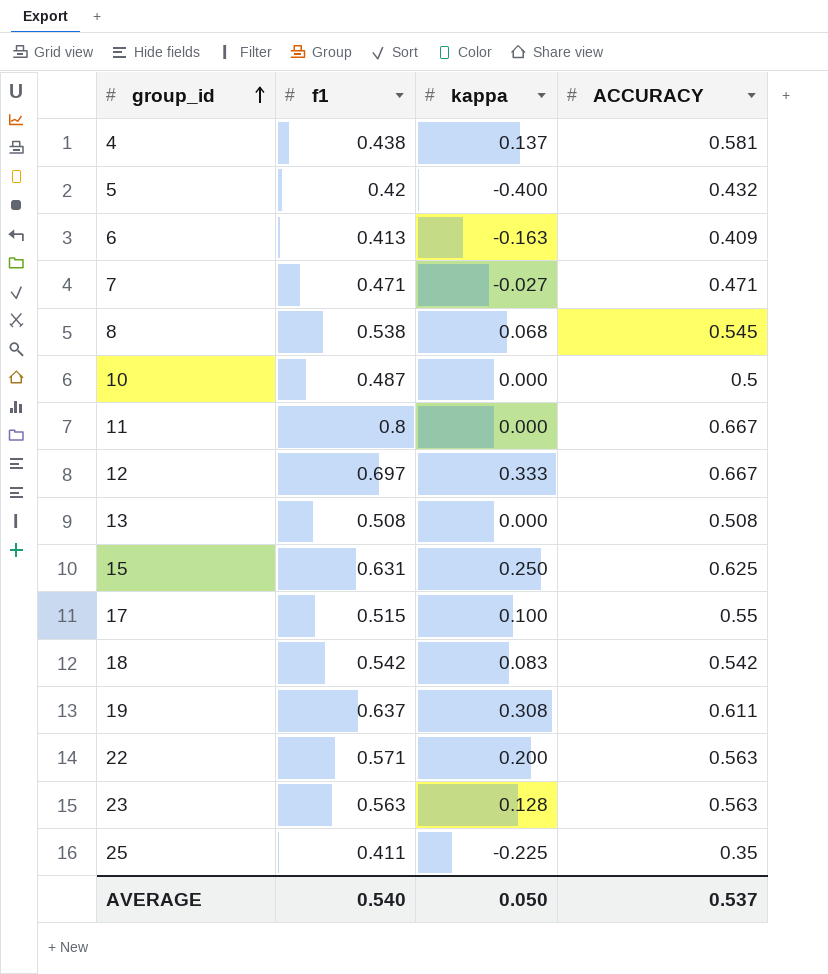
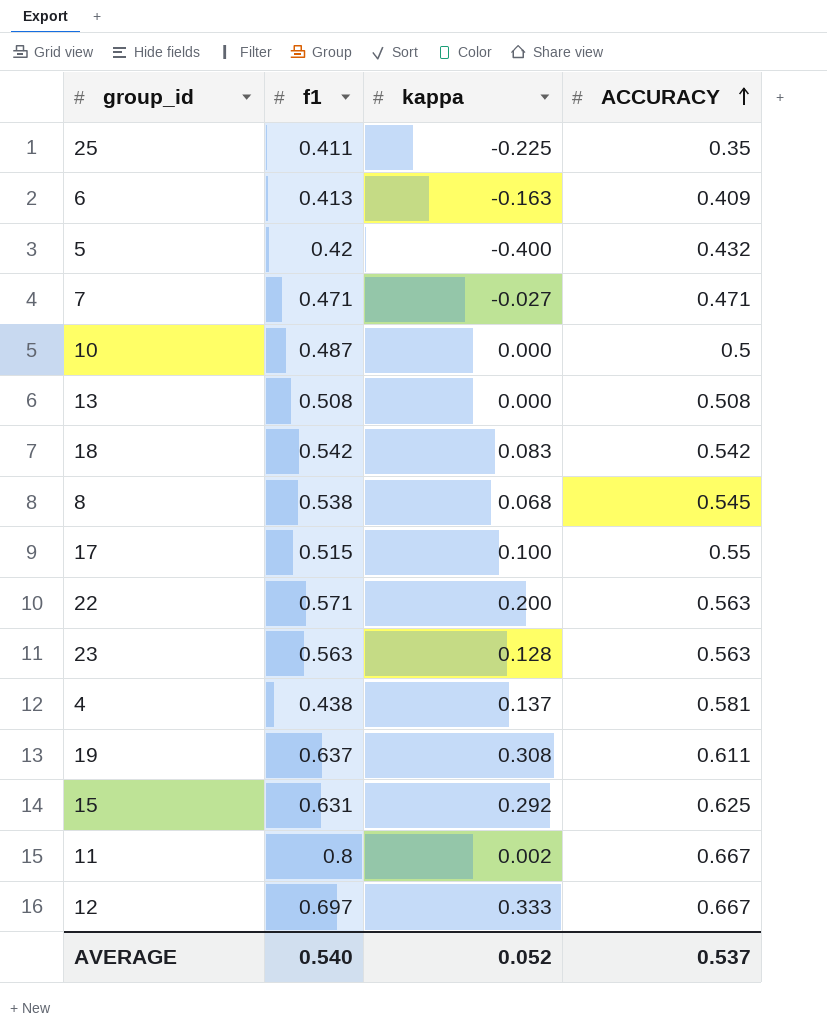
row order: group_id ascending -> ACCURACY ascending
15 | kappa: 0.250 -> 0.292
11 | kappa: 0.000 -> 0.002
AVERAGE | kappa: 0.050 -> 0.052

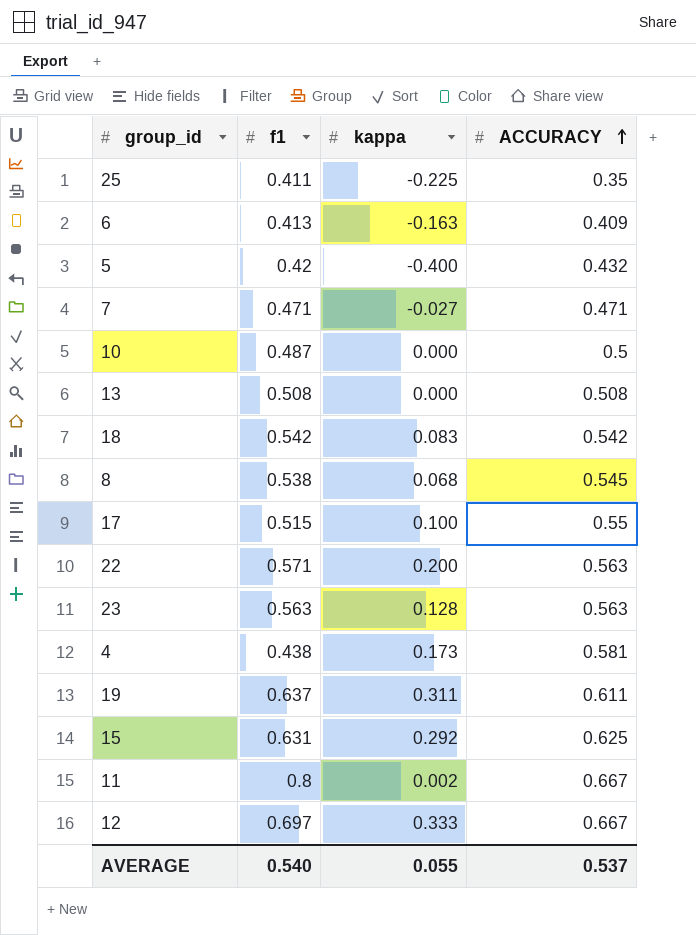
4 | kappa: 0.137 -> 0.173
19 | kappa: 0.308 -> 0.311
AVERAGE | kappa: 0.052 -> 0.055

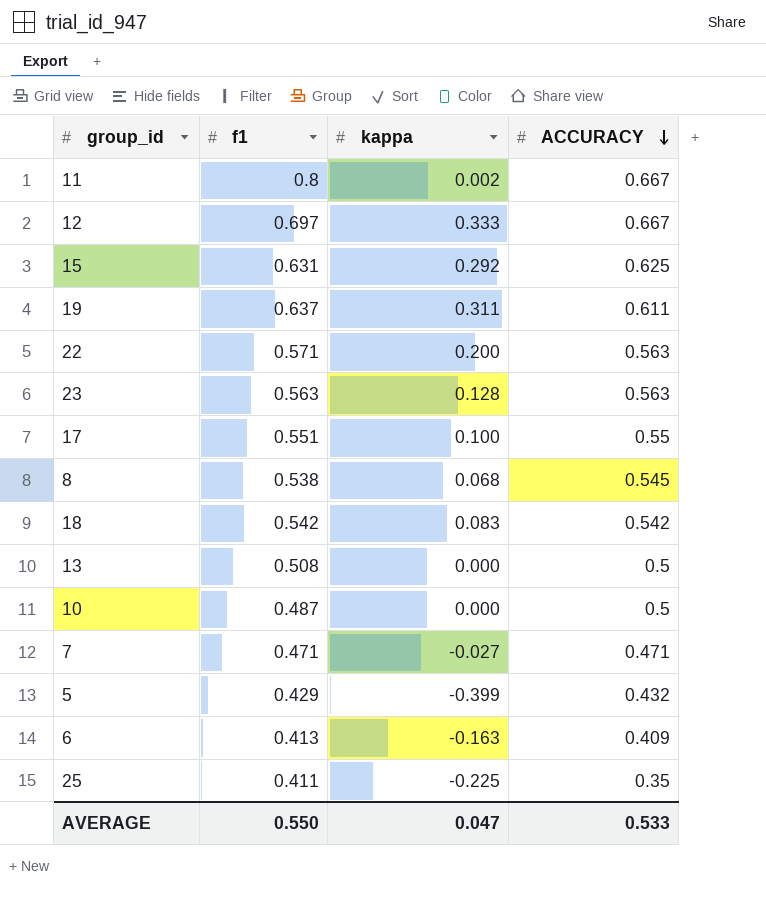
row order: ACCURACY ascending -> ACCURACY descending
row 4: 0.438 | 0.173 | 0.581 -> none
17 | f1: 0.515 -> 0.551
13 | ACCURACY: 0.508 -> 0.5
5 | f1: 0.42 -> 0.429
5 | kappa: -0.400 -> -0.399
AVERAGE | f1: 0.540 -> 0.550
AVERAGE | kappa: 0.055 -> 0.047
AVERAGE | ACCURACY: 0.537 -> 0.533

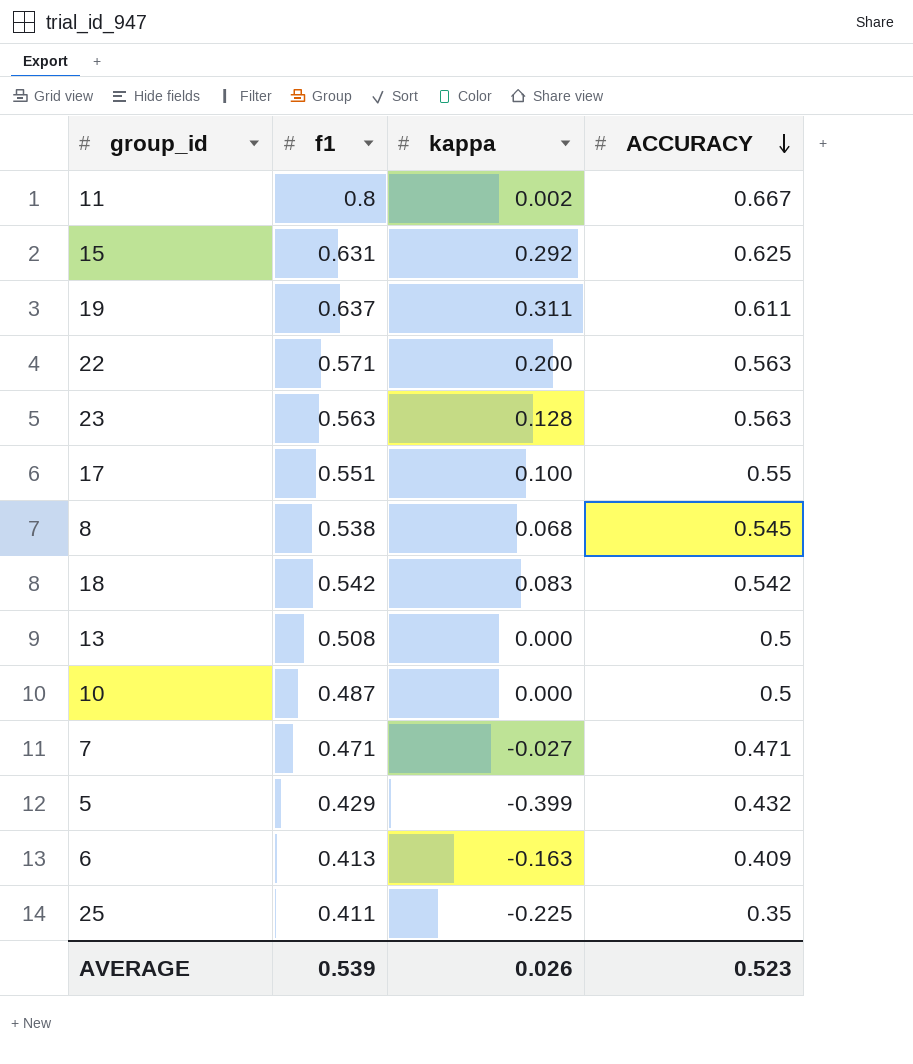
row 12: 0.697 | 0.333 | 0.667 -> none
AVERAGE | f1: 0.550 -> 0.539
AVERAGE | kappa: 0.047 -> 0.026
AVERAGE | ACCURACY: 0.533 -> 0.523

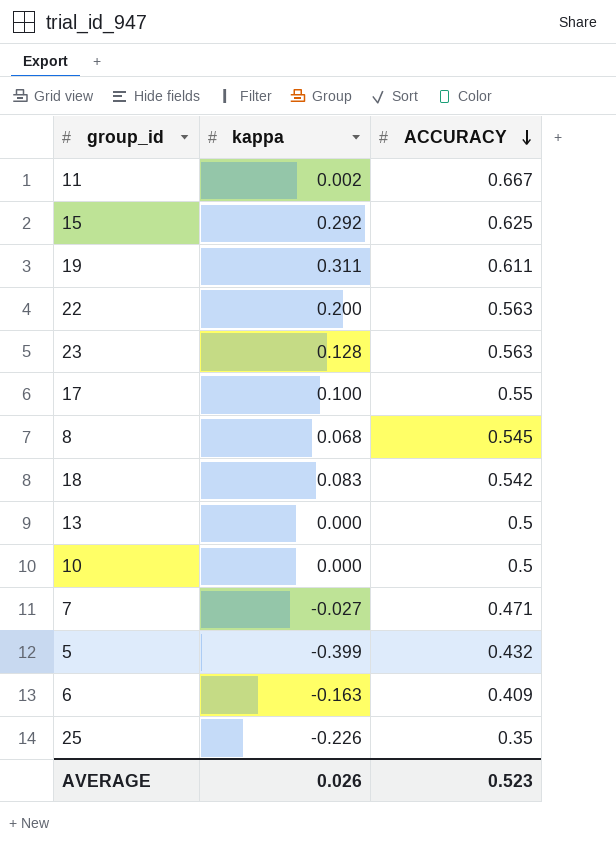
column f1 | position: 2 -> none
25 | kappa: -0.225 -> -0.226

